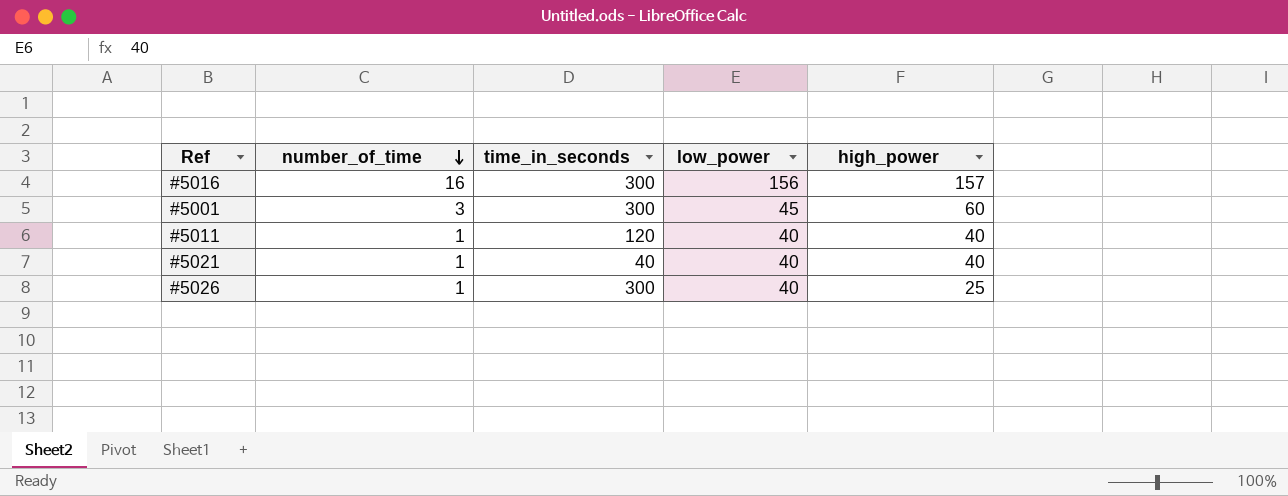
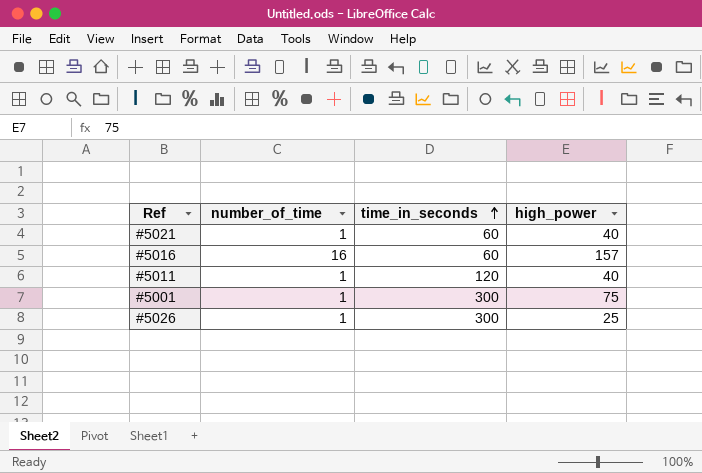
row order: number_of_time descending -> time_in_seconds ascending
column low_power | position: 4 -> none
#5021 | time_in_seconds: 40 -> 60
#5016 | time_in_seconds: 300 -> 60
#5001 | number_of_time: 3 -> 1
#5001 | high_power: 60 -> 75

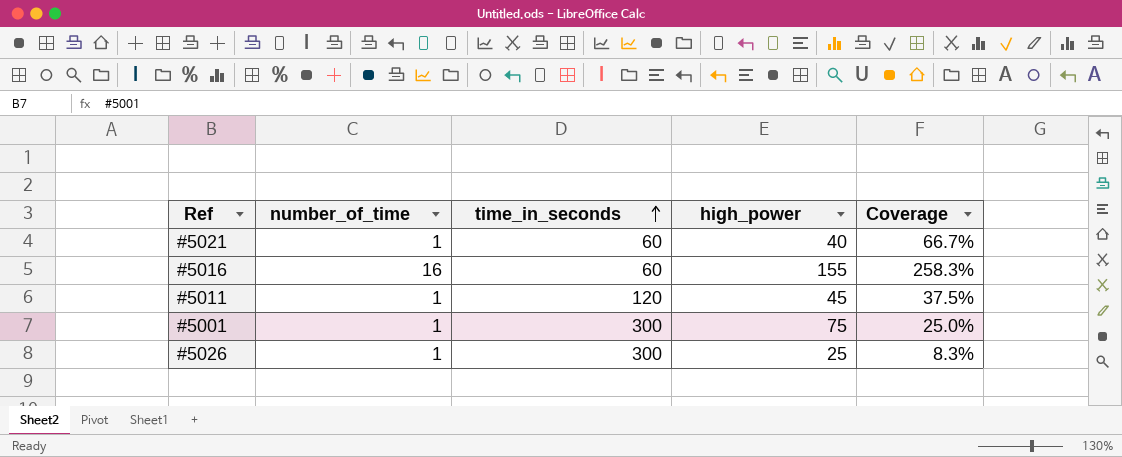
column Coverage | formula: none -> [high_power] / [time_in_seconds]
#5016 | high_power: 157 -> 155
#5011 | high_power: 40 -> 45

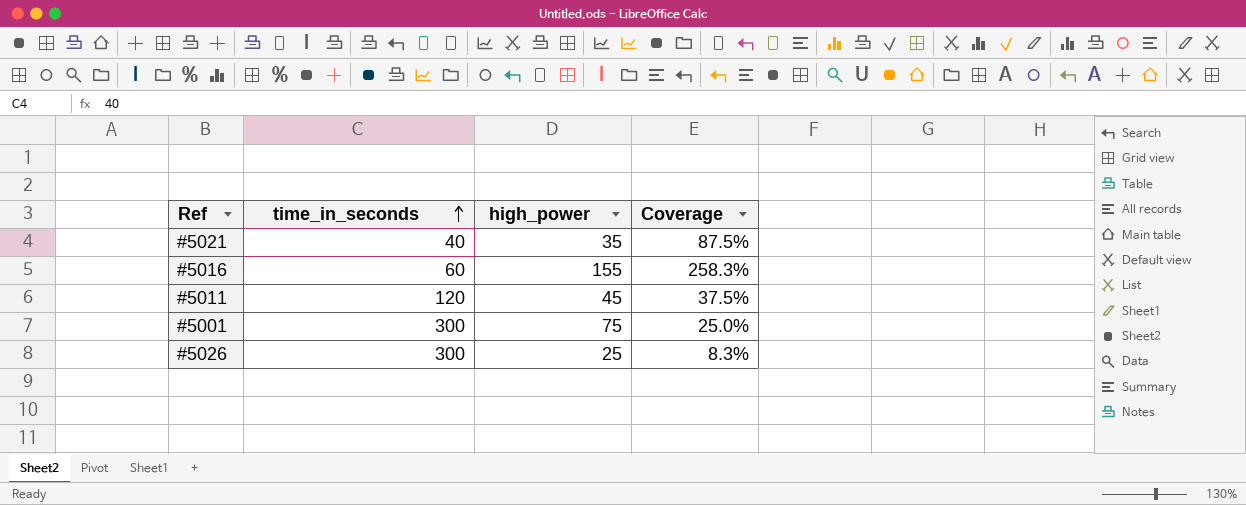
column number_of_time | position: 2 -> none
#5021 | time_in_seconds: 60 -> 40
#5021 | high_power: 40 -> 35
#5021 | Coverage: 66.7% -> 87.5%

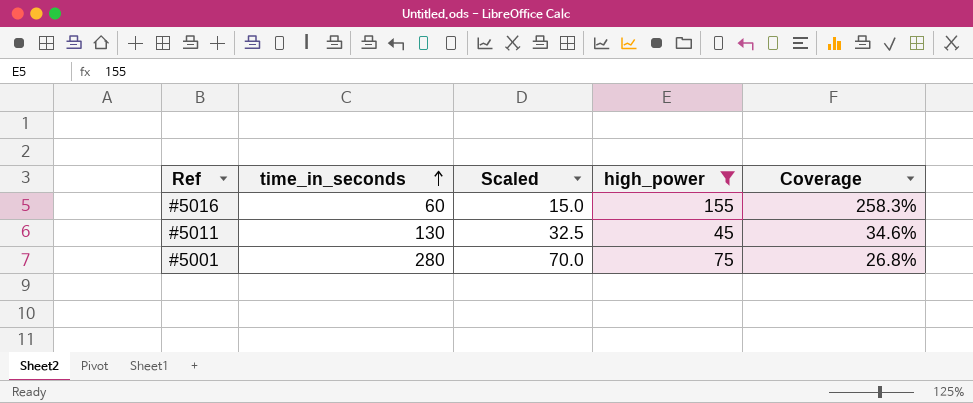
filter: none -> high_power >= 45
column Scaled | formula: none -> [time_in_seconds] * 0.25
#5011 | time_in_seconds: 120 -> 130
#5011 | Coverage: 37.5% -> 34.6%
#5001 | time_in_seconds: 300 -> 280
#5001 | Coverage: 25.0% -> 26.8%

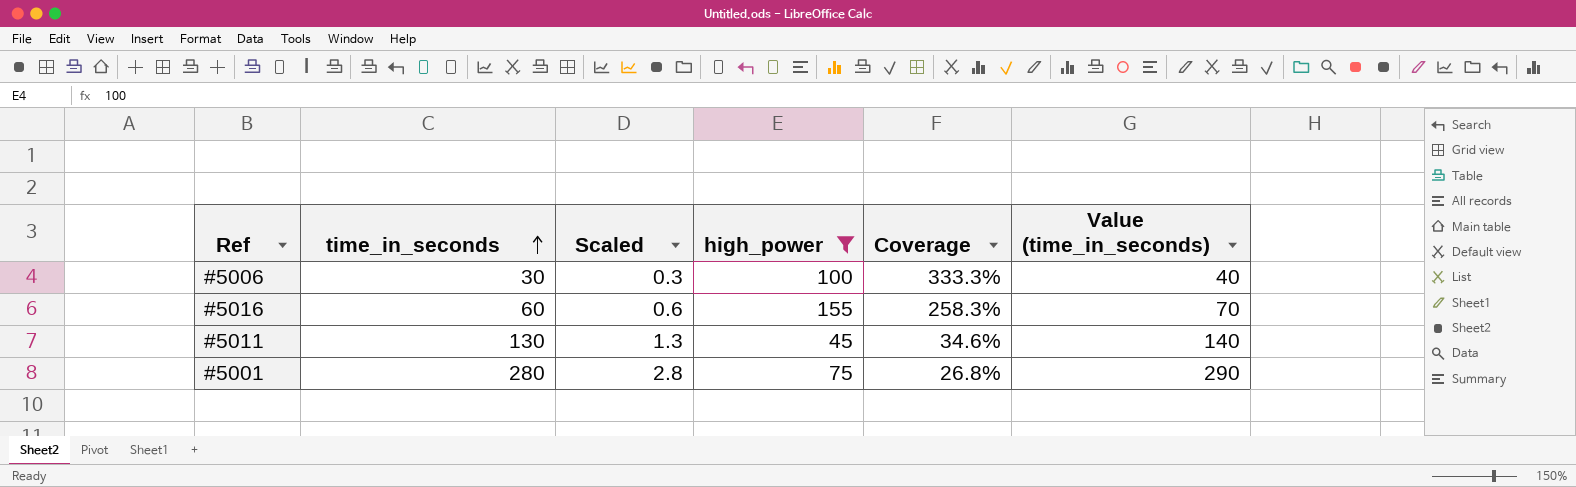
column Scaled | formula: [time_in_seconds] * 0.25 -> [time_in_seconds] * 0.01
column Value (time_in_seconds) | formula: none -> [time_in_seconds] + 10
row #5006: none -> 30 | 0.3 | 100 | 333.3% | 40

